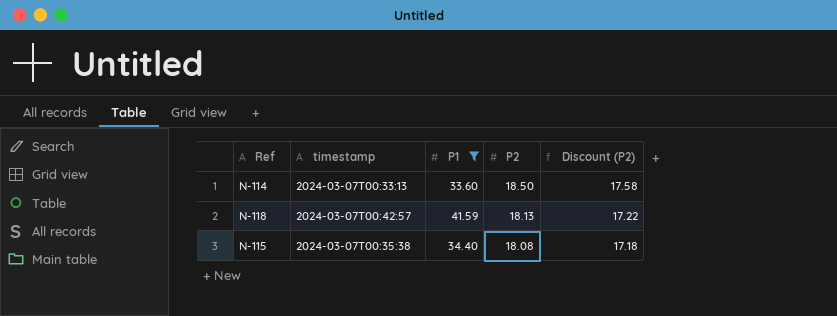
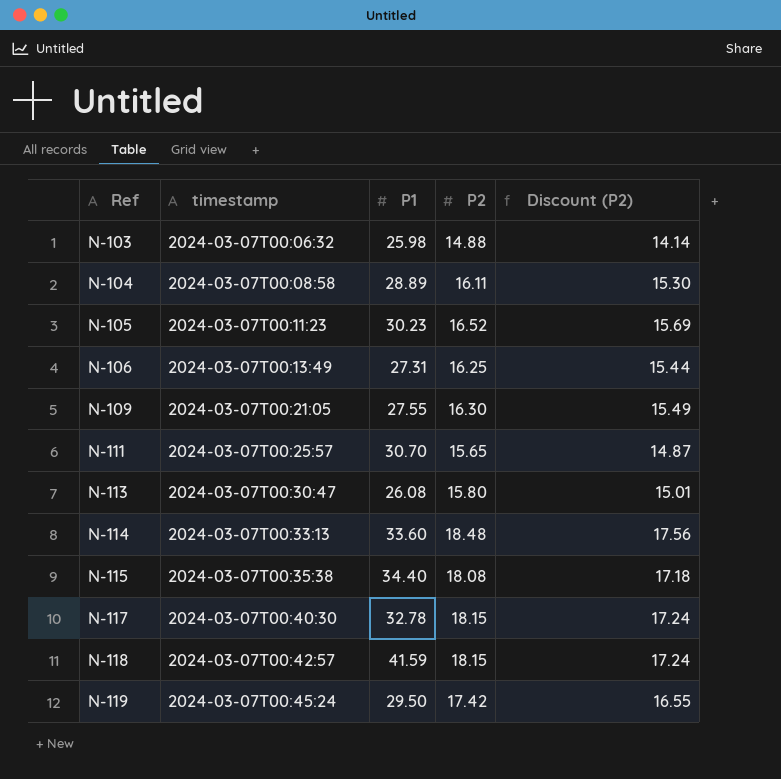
filter: P1 >= 33.60 -> none
row order: P2 descending -> Ref ascending
N-114 | P2: 18.50 -> 18.48
N-114 | Discount (P2): 17.58 -> 17.56
N-118 | P2: 18.13 -> 18.15
N-118 | Discount (P2): 17.22 -> 17.24

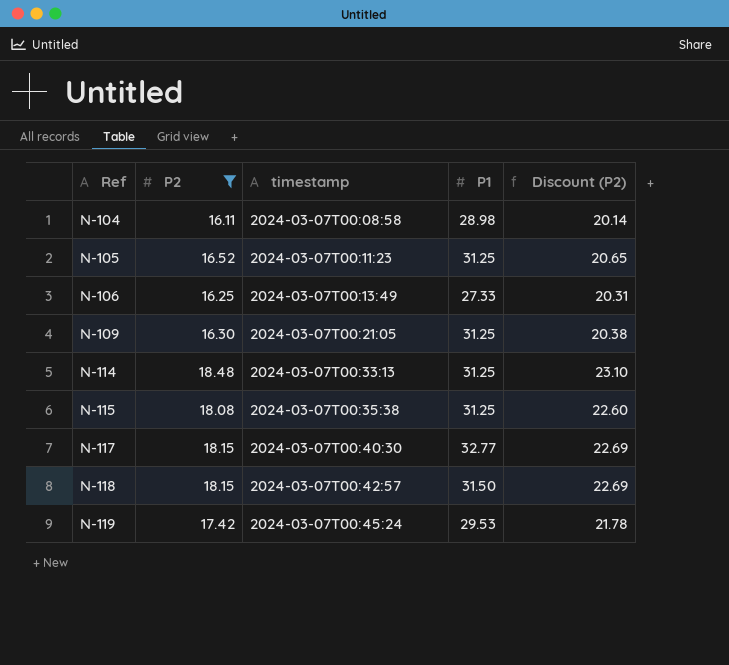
filter: none -> P2 >= 16.11
column P2 | position: 4 -> 2
column Discount (P2) | formula: [P2] * 0.95 -> [P2] * 1.25
N-104 | P1: 28.89 -> 28.98
N-105 | P1: 30.23 -> 31.25
N-106 | P1: 27.31 -> 27.33
N-109 | P1: 27.55 -> 31.25
N-114 | P1: 33.60 -> 31.25
N-115 | P1: 34.40 -> 31.25
N-117 | P1: 32.78 -> 32.77
N-118 | P1: 41.59 -> 31.50
N-119 | P1: 29.50 -> 29.53

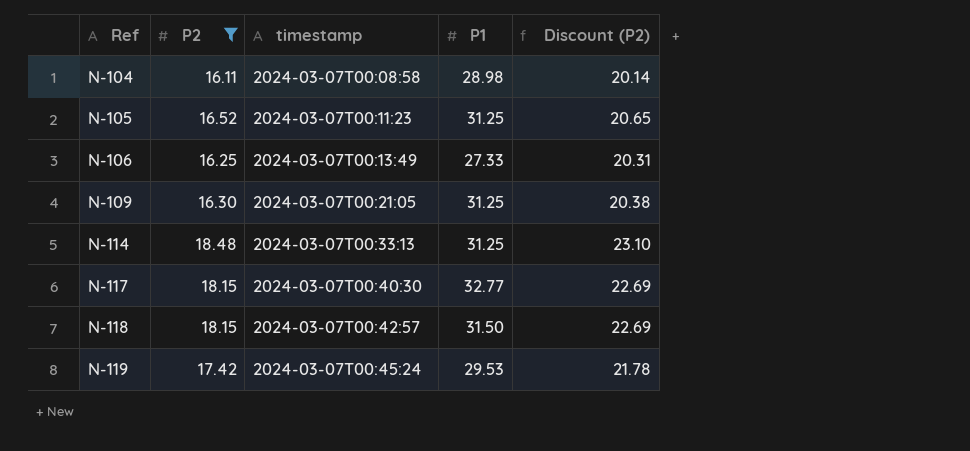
row N-115: 18.08 | 2024-03-07T00:35:38 | 31.25 | 22.60 -> none

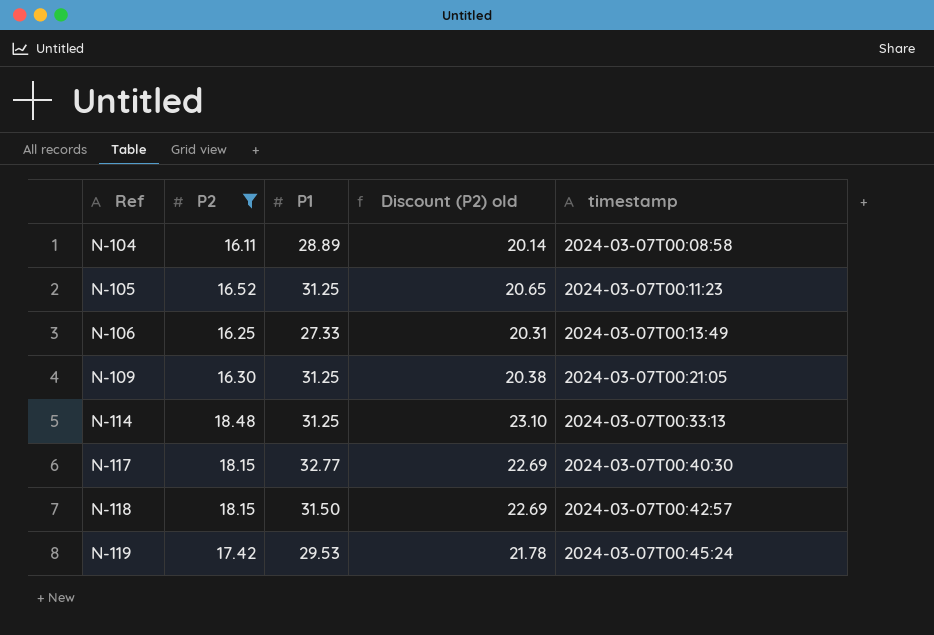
column name: Discount (P2) -> Discount (P2) old
column timestamp | position: 3 -> 5
N-104 | P1: 28.98 -> 28.89

